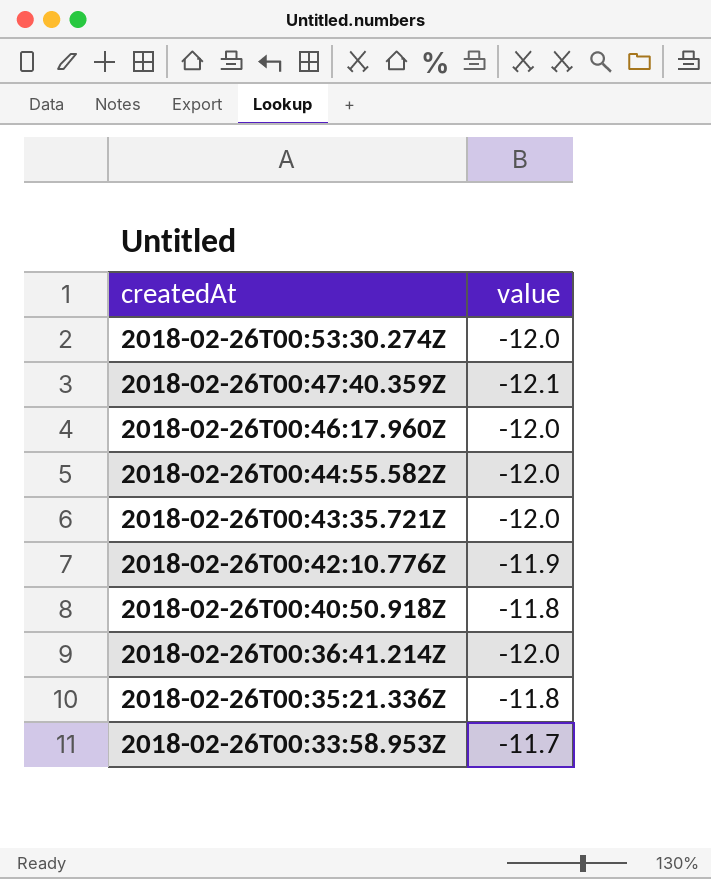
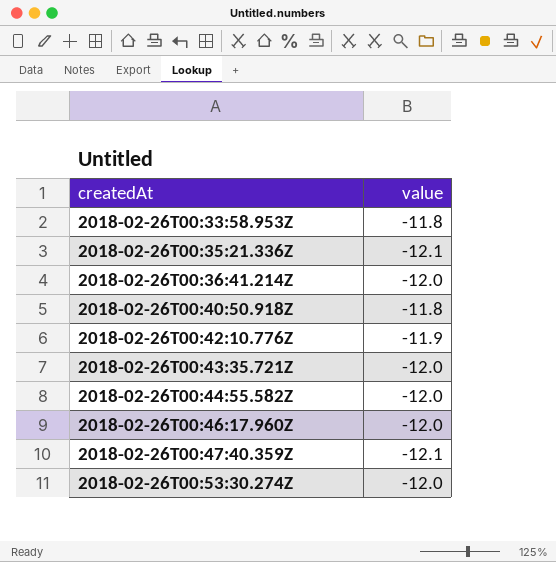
row order: createdAt descending -> createdAt ascending
2018-02-26T00:33:58.953Z | value: -11.7 -> -11.8
2018-02-26T00:35:21.336Z | value: -11.8 -> -12.1

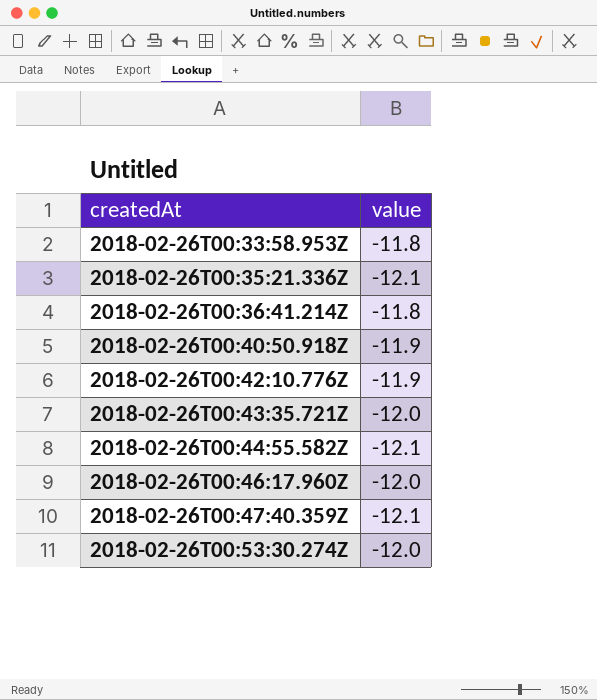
2018-02-26T00:36:41.214Z | value: -12.0 -> -11.8
2018-02-26T00:40:50.918Z | value: -11.8 -> -11.9
2018-02-26T00:44:55.582Z | value: -12.0 -> -12.1

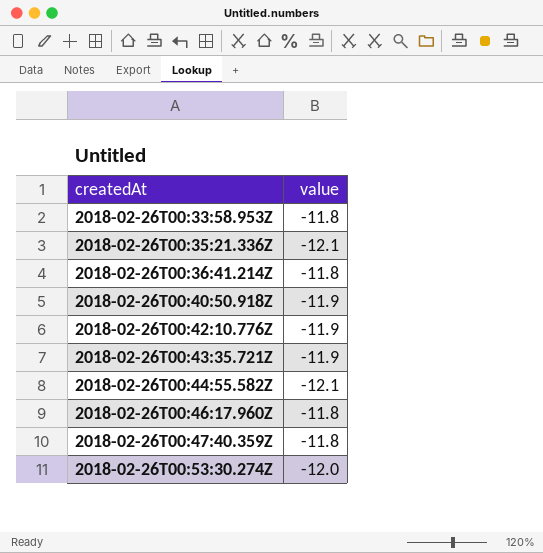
2018-02-26T00:43:35.721Z | value: -12.0 -> -11.9
2018-02-26T00:46:17.960Z | value: -12.0 -> -11.8
2018-02-26T00:47:40.359Z | value: -12.1 -> -11.8

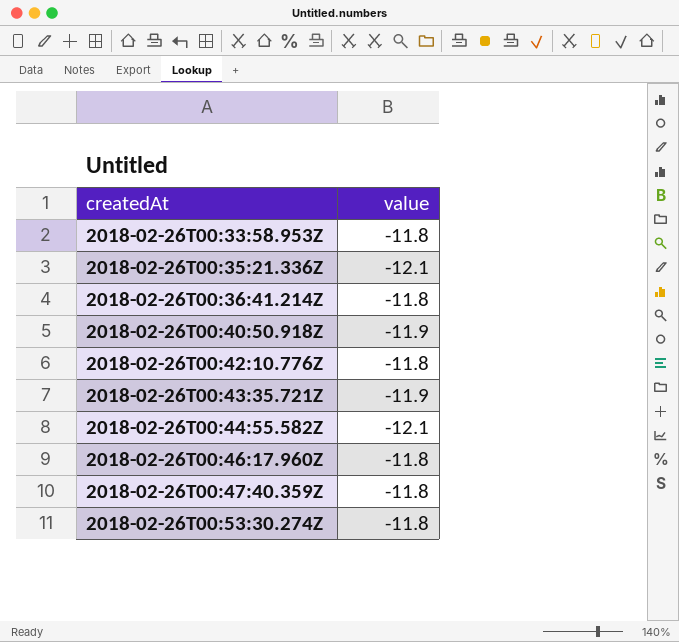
2018-02-26T00:42:10.776Z | value: -11.9 -> -11.8
2018-02-26T00:53:30.274Z | value: -12.0 -> -11.8

